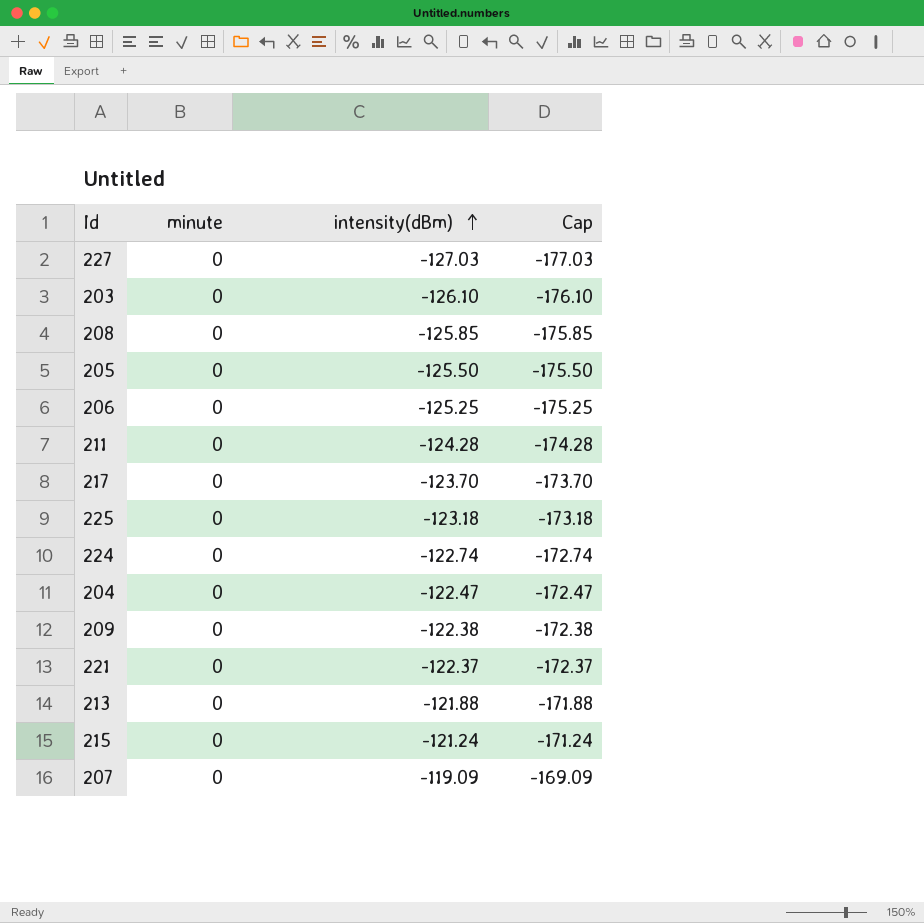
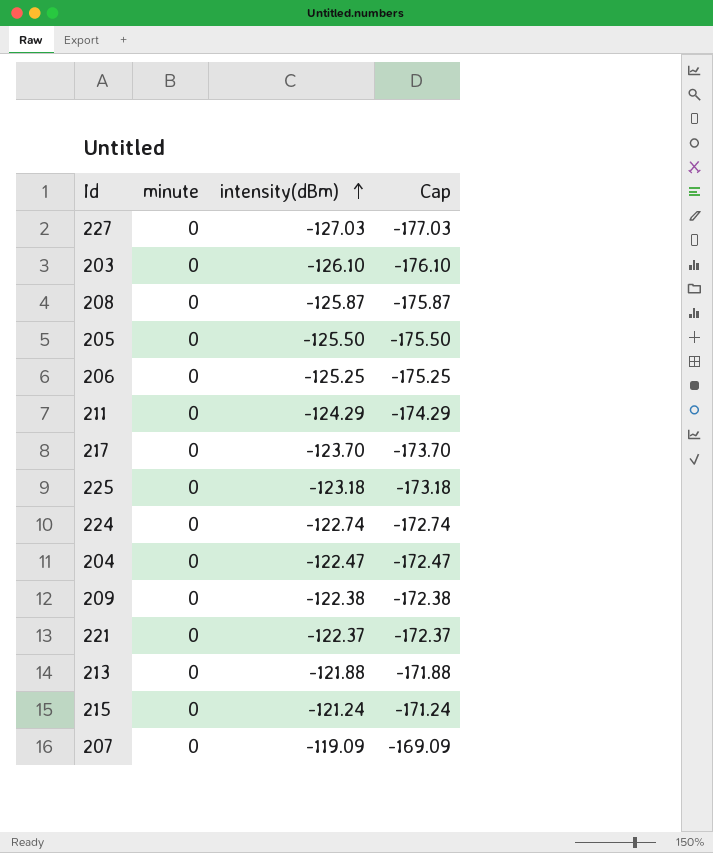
208 | intensity(dBm): -125.85 -> -125.87
208 | Cap: -175.85 -> -175.87
211 | intensity(dBm): -124.28 -> -124.29
211 | Cap: -174.28 -> -174.29

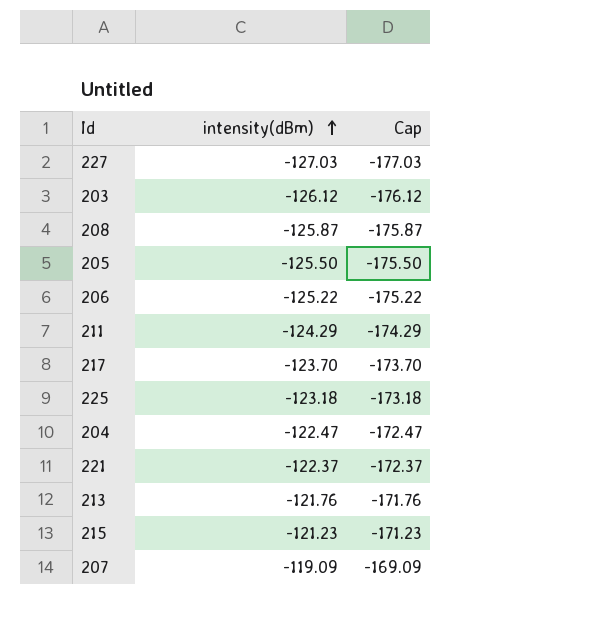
column minute | position: 2 -> none
row 224: 0 | -122.74 | -172.74 -> none
row 209: 0 | -122.38 | -172.38 -> none
203 | intensity(dBm): -126.10 -> -126.12
203 | Cap: -176.10 -> -176.12
206 | intensity(dBm): -125.25 -> -125.22
206 | Cap: -175.25 -> -175.22
213 | intensity(dBm): -121.88 -> -121.76
213 | Cap: -171.88 -> -171.76
215 | intensity(dBm): -121.24 -> -121.23
215 | Cap: -171.24 -> -171.23

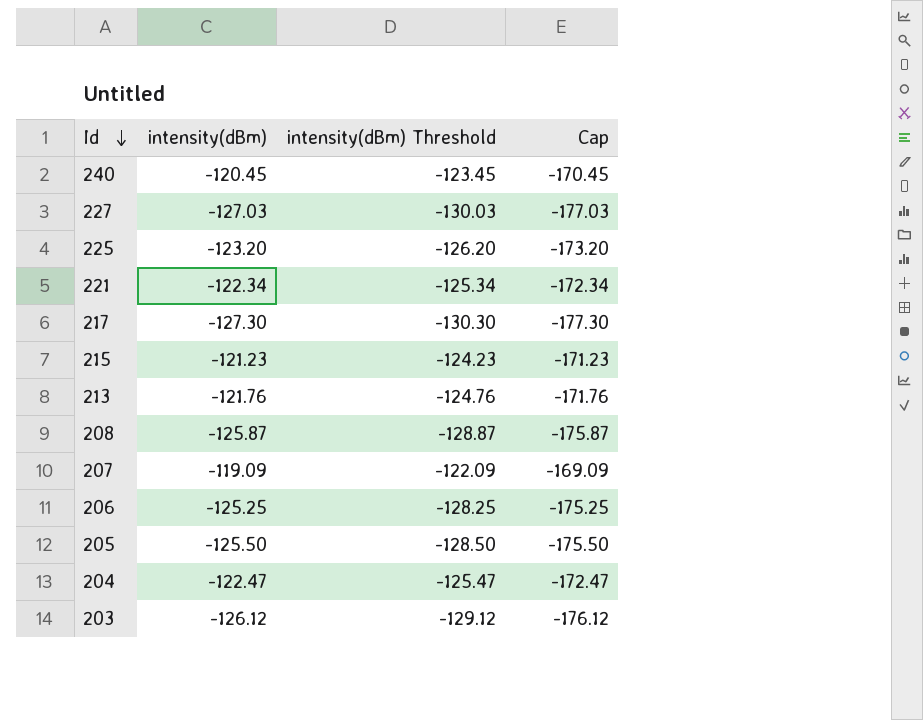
row order: intensity(dBm) ascending -> Id descending
column intensity(dBm) Threshold | formula: none -> [intensity(dBm)] - 3
row 211: -124.29 | -174.29 -> none
row 240: none -> -120.45 | -123.45 | -170.45
225 | intensity(dBm): -123.18 -> -123.20
225 | Cap: -173.18 -> -173.20
221 | intensity(dBm): -122.37 -> -122.34
221 | Cap: -172.37 -> -172.34
217 | intensity(dBm): -123.70 -> -127.30
217 | Cap: -173.70 -> -177.30
206 | intensity(dBm): -125.22 -> -125.25
206 | Cap: -175.22 -> -175.25

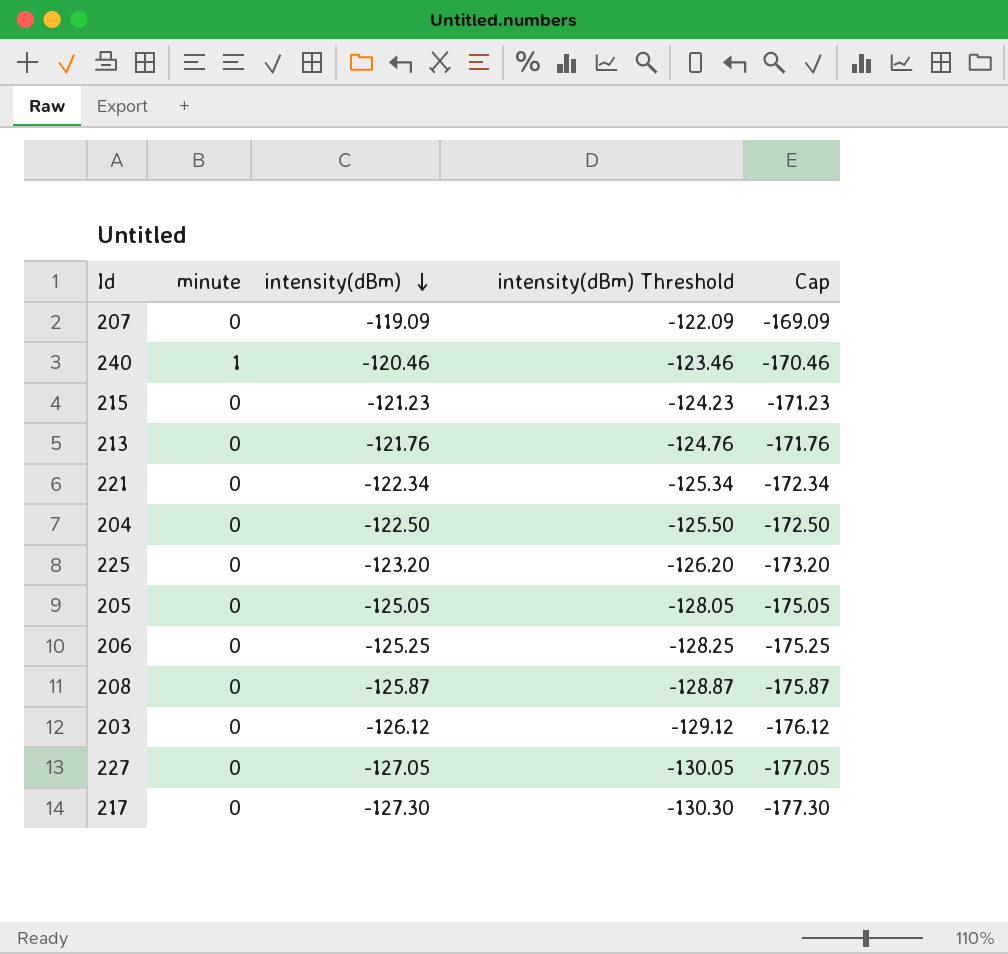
row order: Id descending -> intensity(dBm) descending
column minute | position: none -> 2
240 | intensity(dBm): -120.45 -> -120.46
240 | intensity(dBm) Threshold: -123.45 -> -123.46
240 | Cap: -170.45 -> -170.46
204 | intensity(dBm): -122.47 -> -122.50
204 | intensity(dBm) Threshold: -125.47 -> -125.50
204 | Cap: -172.47 -> -172.50
205 | intensity(dBm): -125.50 -> -125.05
205 | intensity(dBm) Threshold: -128.50 -> -128.05
205 | Cap: -175.50 -> -175.05
227 | intensity(dBm): -127.03 -> -127.05
227 | intensity(dBm) Threshold: -130.03 -> -130.05
227 | Cap: -177.03 -> -177.05

